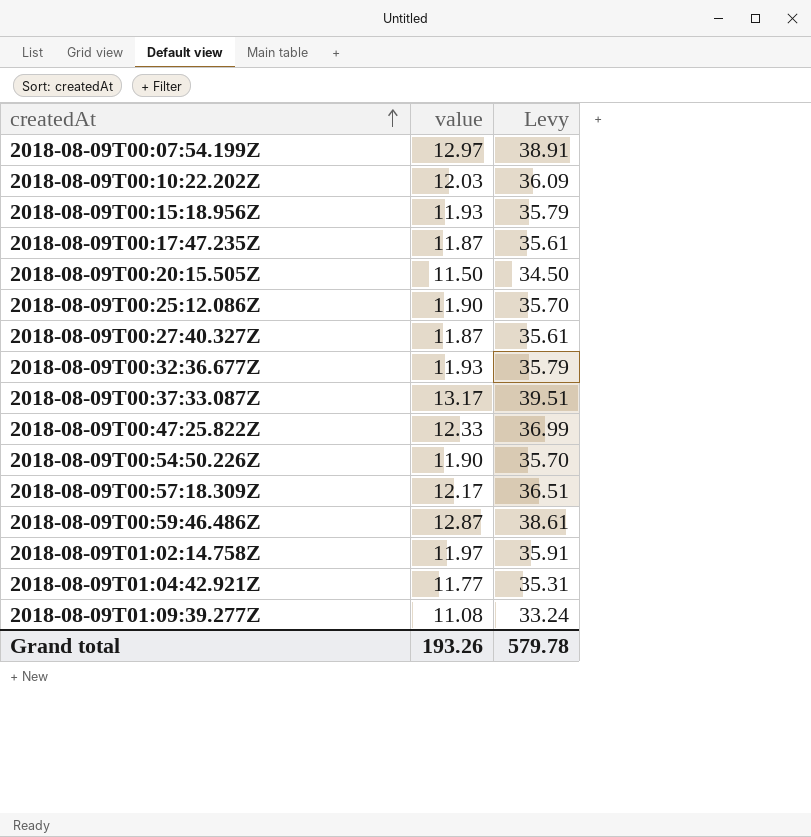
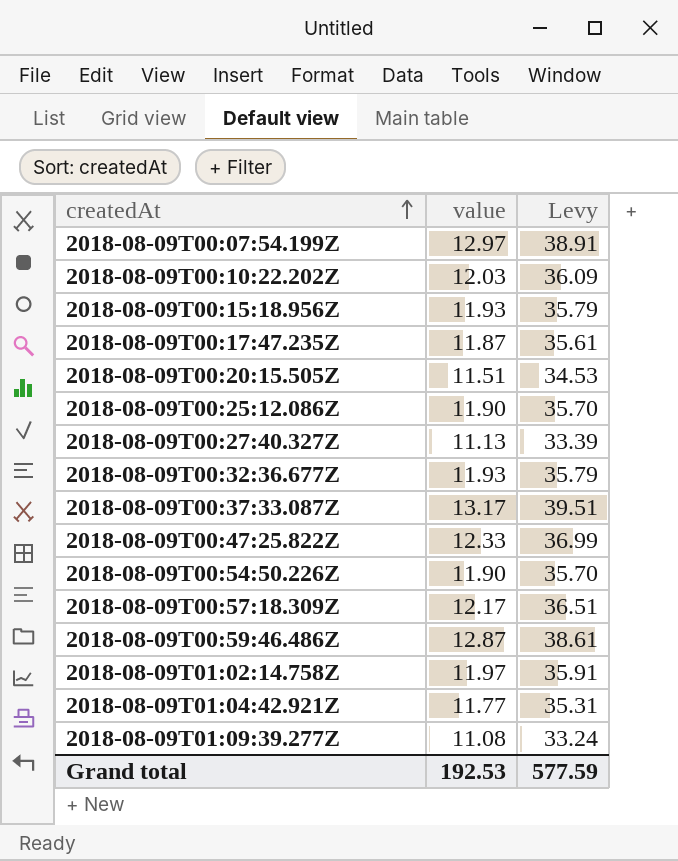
2018-08-09T00:20:15.505Z | value: 11.50 -> 11.51
2018-08-09T00:20:15.505Z | Levy: 34.50 -> 34.53
2018-08-09T00:27:40.327Z | value: 11.87 -> 11.13
2018-08-09T00:27:40.327Z | Levy: 35.61 -> 33.39
Grand total | value: 193.26 -> 192.53
Grand total | Levy: 579.78 -> 577.59

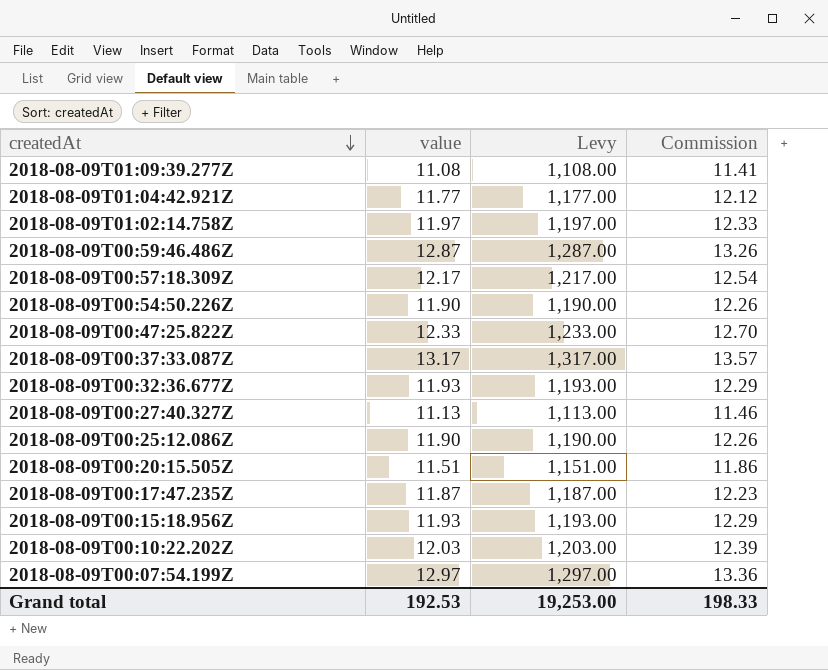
row order: createdAt ascending -> createdAt descending
column Levy | formula: [value] * 3 -> [value] * 100
column Commission | formula: none -> [value] * 1.03
Grand total | Levy: 577.59 -> 19,253.00

